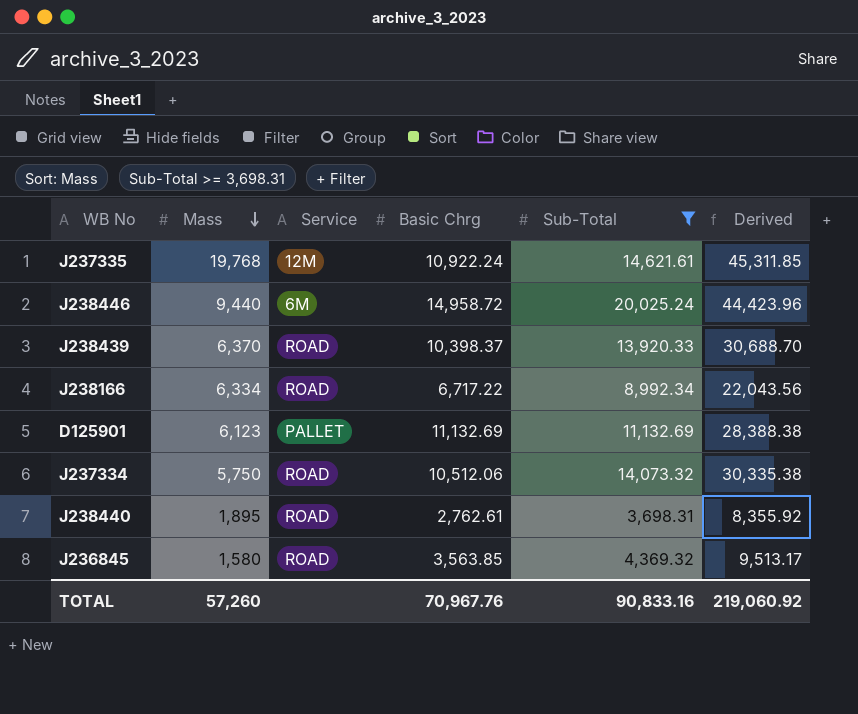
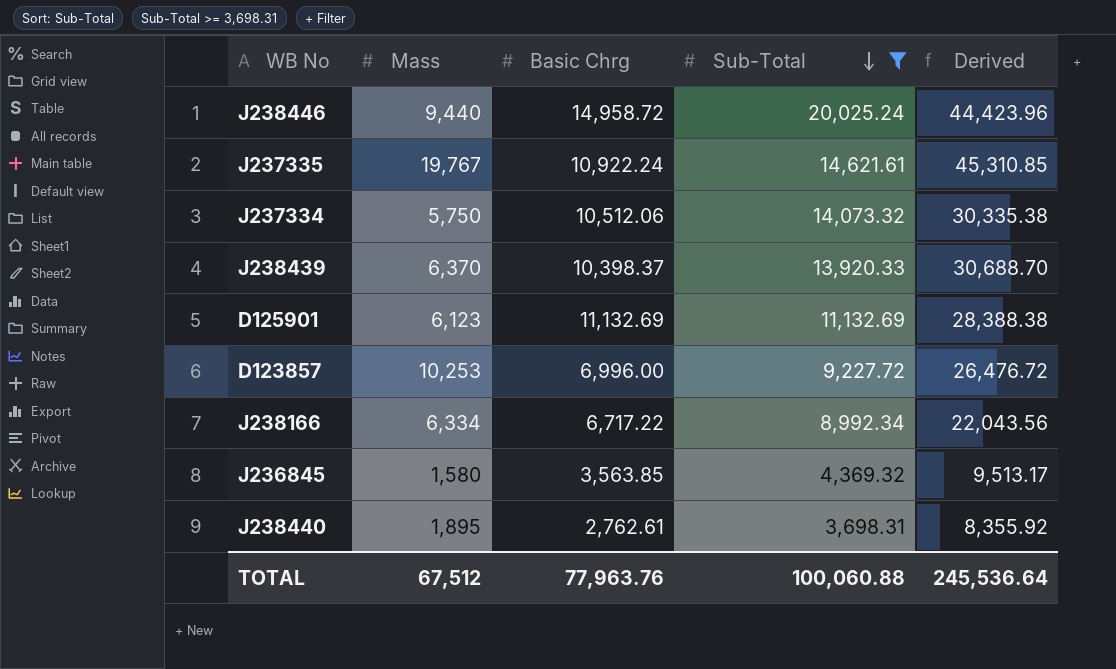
row order: Mass descending -> Sub-Total descending
column Service | position: 3 -> none
J237335 | Mass: 19,768 -> 19,767
J237335 | Derived: 45,311.85 -> 45,310.85
row D123857: none -> 10,253 | 6,996.00 | 9,227.72 | 26,476.72
TOTAL | Mass: 57,260 -> 67,512
TOTAL | Basic Chrg: 70,967.76 -> 77,963.76
TOTAL | Sub-Total: 90,833.16 -> 100,060.88
TOTAL | Derived: 219,060.92 -> 245,536.64

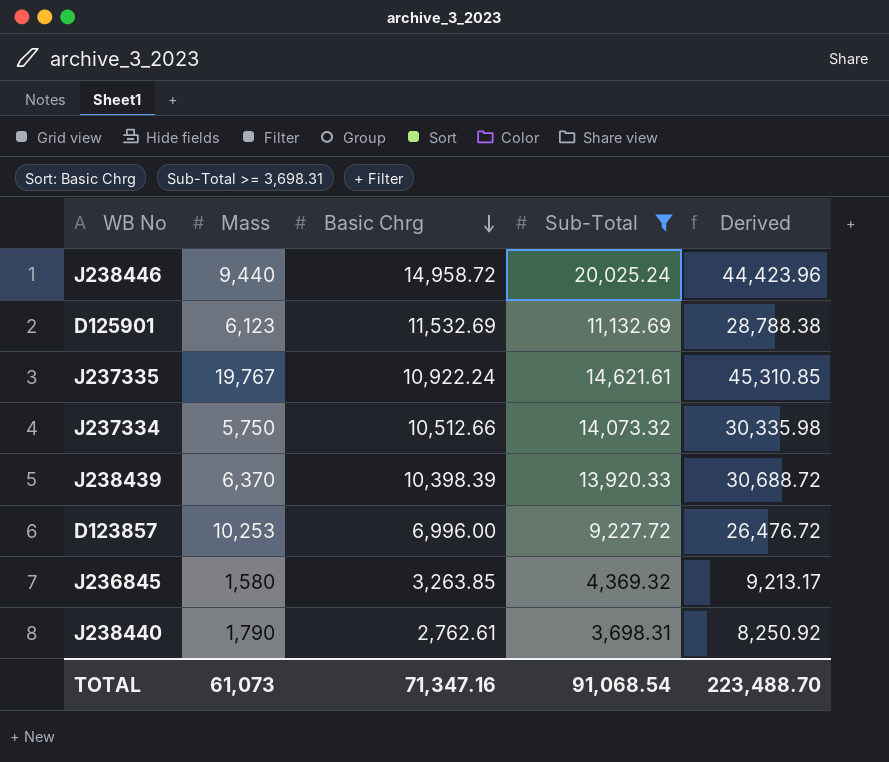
row order: Sub-Total descending -> Basic Chrg descending
row J238166: 6,334 | 6,717.22 | 8,992.34 | 22,043.56 -> none
D125901 | Basic Chrg: 11,132.69 -> 11,532.69
D125901 | Derived: 28,388.38 -> 28,788.38
J237334 | Basic Chrg: 10,512.06 -> 10,512.66
J237334 | Derived: 30,335.38 -> 30,335.98
J238439 | Basic Chrg: 10,398.37 -> 10,398.39
J238439 | Derived: 30,688.70 -> 30,688.72
J236845 | Basic Chrg: 3,563.85 -> 3,263.85
J236845 | Derived: 9,513.17 -> 9,213.17
J238440 | Mass: 1,895 -> 1,790
J238440 | Derived: 8,355.92 -> 8,250.92
TOTAL | Mass: 67,512 -> 61,073
TOTAL | Basic Chrg: 77,963.76 -> 71,347.16
TOTAL | Sub-Total: 100,060.88 -> 91,068.54
TOTAL | Derived: 245,536.64 -> 223,488.70

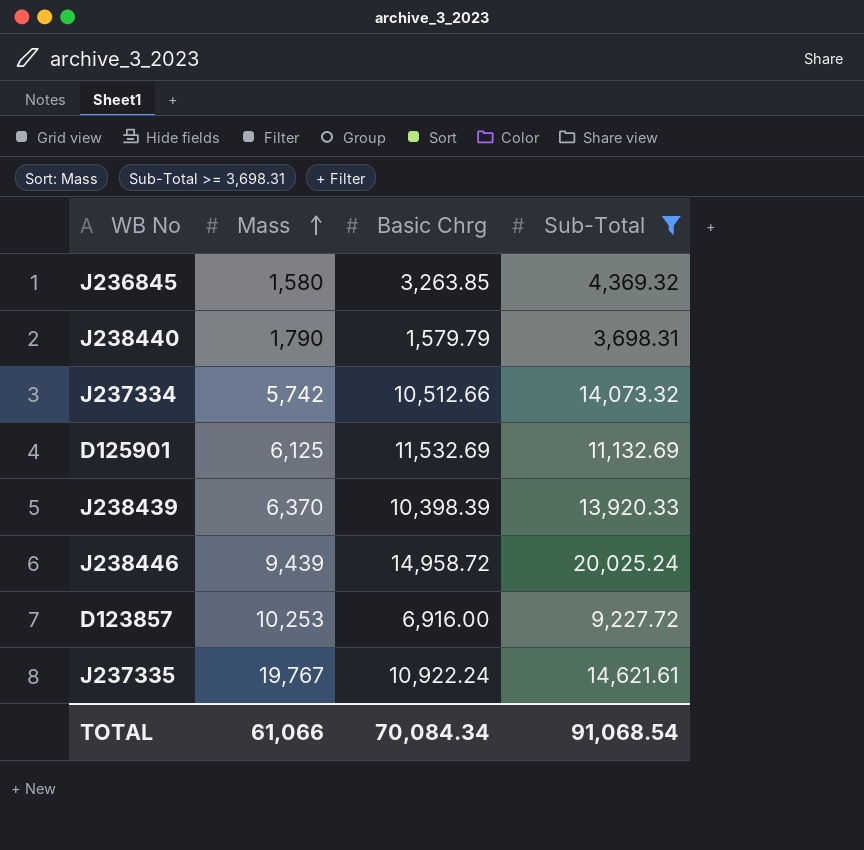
row order: Basic Chrg descending -> Mass ascending
column Derived | formula: [Mass] + [Basic Chrg] + [Sub-Total] -> none
J238440 | Basic Chrg: 2,762.61 -> 1,579.79
J237334 | Mass: 5,750 -> 5,742
D125901 | Mass: 6,123 -> 6,125
J238446 | Mass: 9,440 -> 9,439
D123857 | Basic Chrg: 6,996.00 -> 6,916.00
TOTAL | Mass: 61,073 -> 61,066
TOTAL | Basic Chrg: 71,347.16 -> 70,084.34

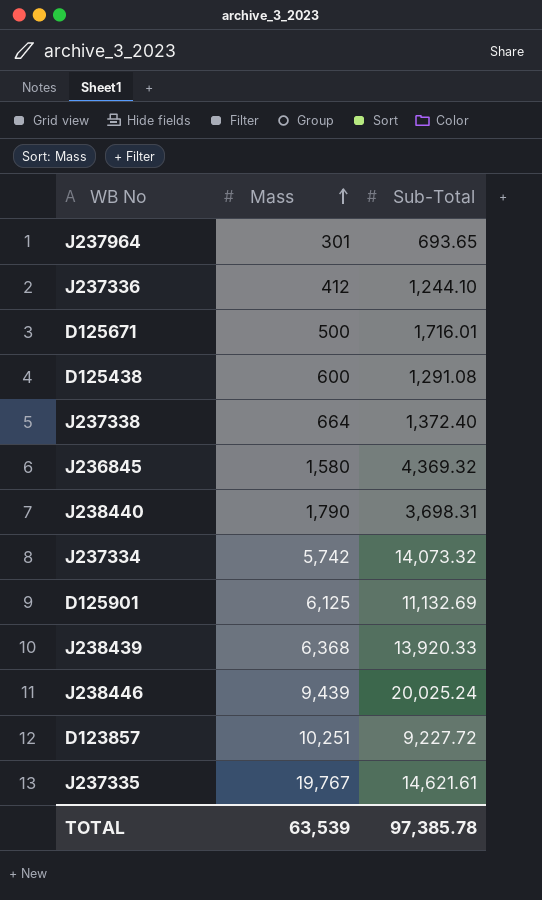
filter: Sub-Total >= 3,698.31 -> none
column Basic Chrg | position: 3 -> none
J238439 | Mass: 6,370 -> 6,368
D123857 | Mass: 10,253 -> 10,251
TOTAL | Mass: 61,066 -> 63,539
TOTAL | Sub-Total: 91,068.54 -> 97,385.78

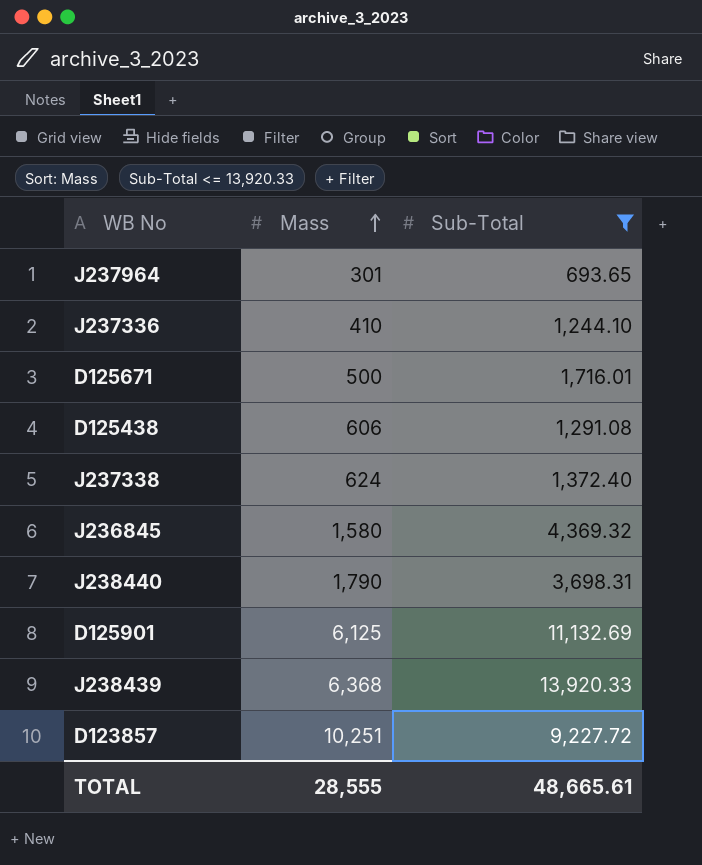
filter: none -> Sub-Total <= 13,920.33
J237336 | Mass: 412 -> 410
D125438 | Mass: 600 -> 606
J237338 | Mass: 664 -> 624
TOTAL | Mass: 63,539 -> 28,555
TOTAL | Sub-Total: 97,385.78 -> 48,665.61

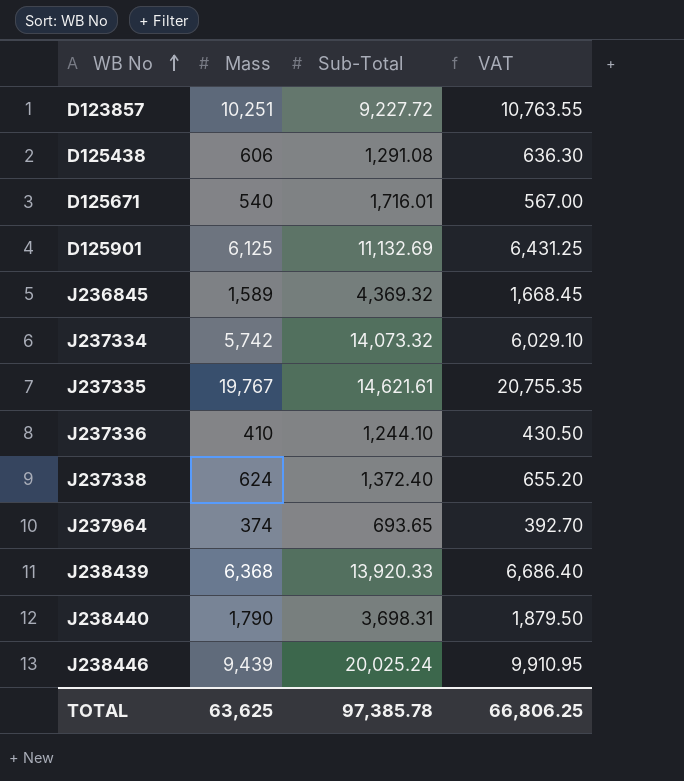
filter: Sub-Total <= 13,920.33 -> none
row order: Mass ascending -> WB No ascending
column VAT | formula: none -> [Mass] * 1.05
D125671 | Mass: 500 -> 540
J236845 | Mass: 1,580 -> 1,589
J237964 | Mass: 301 -> 374
TOTAL | Mass: 28,555 -> 63,625
TOTAL | Sub-Total: 48,665.61 -> 97,385.78

